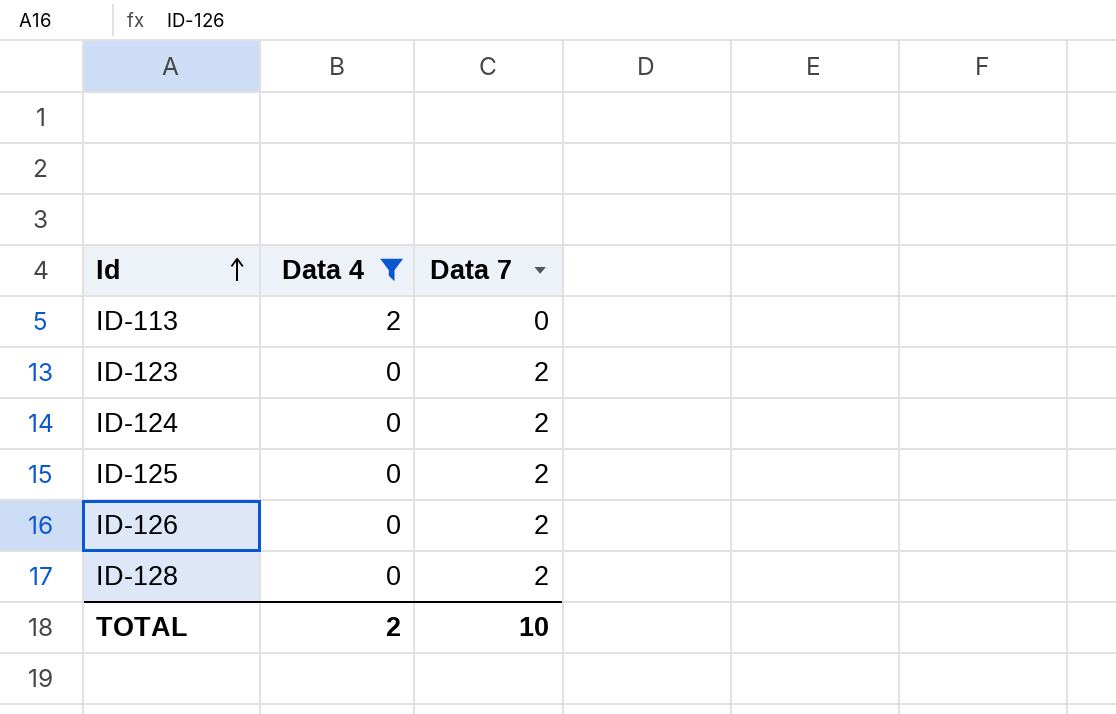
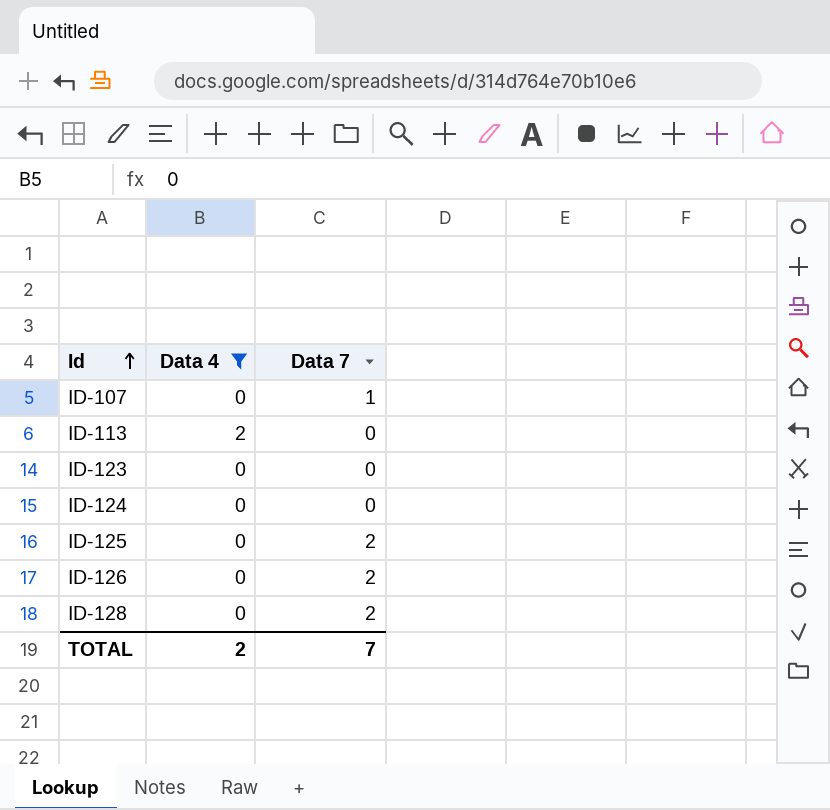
row ID-107: none -> 0 | 1
ID-123 | Data 7: 2 -> 0
ID-124 | Data 7: 2 -> 0
TOTAL | Data 7: 10 -> 7

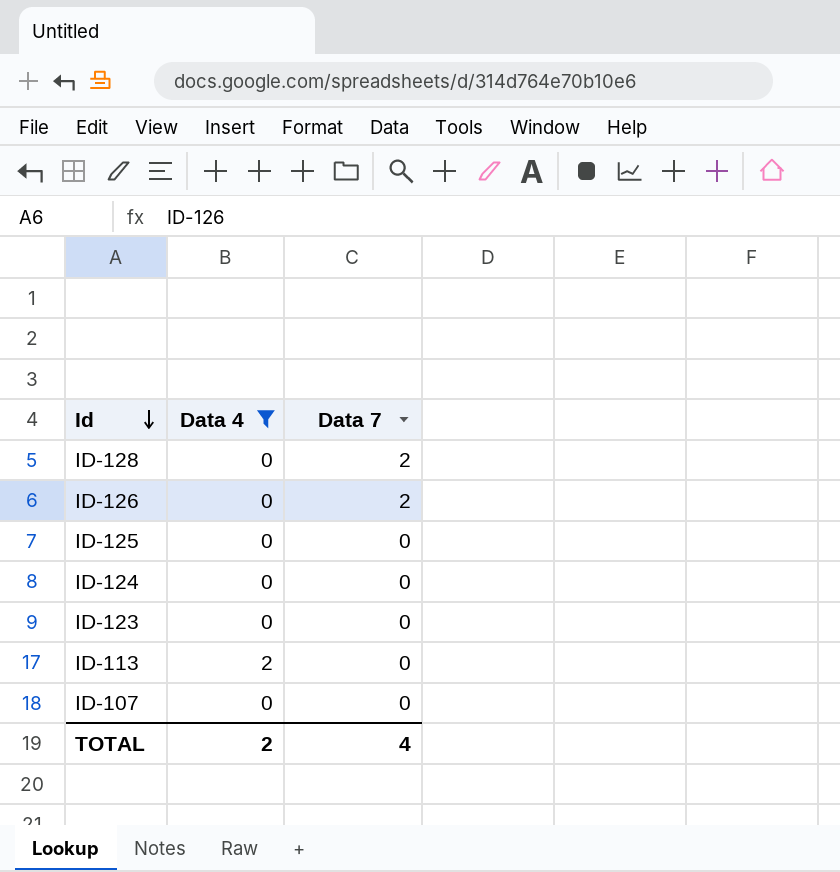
row order: Id ascending -> Id descending
ID-125 | Data 7: 2 -> 0
ID-107 | Data 7: 1 -> 0
TOTAL | Data 7: 7 -> 4

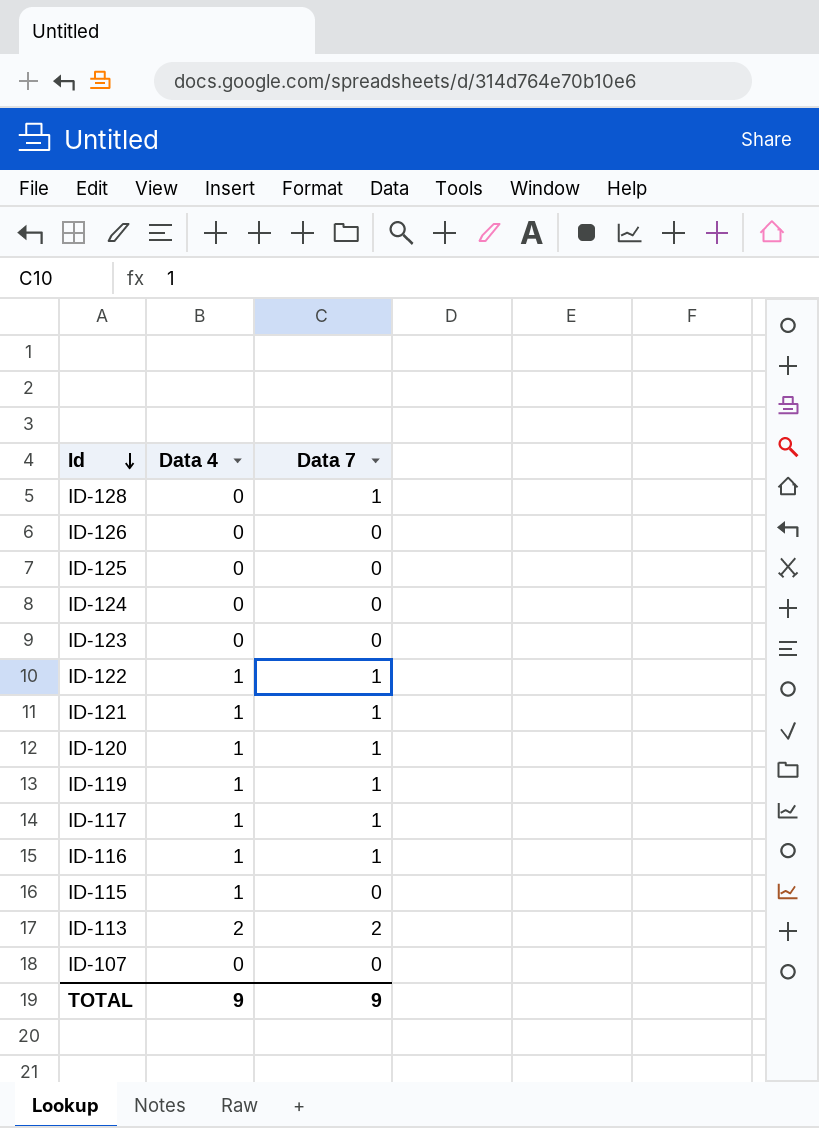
filter: Data 4 != 1 -> none
ID-128 | Data 7: 2 -> 1
ID-126 | Data 7: 2 -> 0
ID-113 | Data 7: 0 -> 2
TOTAL | Data 4: 2 -> 9
TOTAL | Data 7: 4 -> 9

